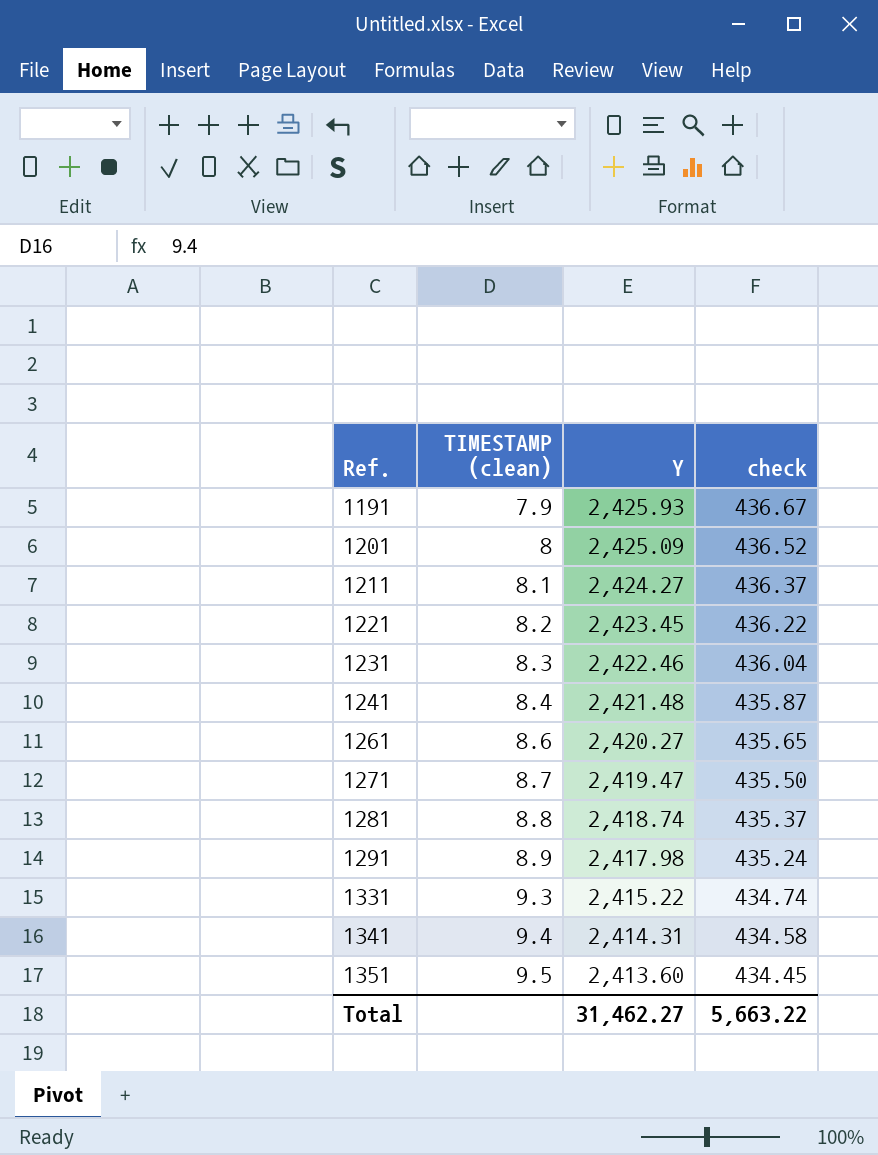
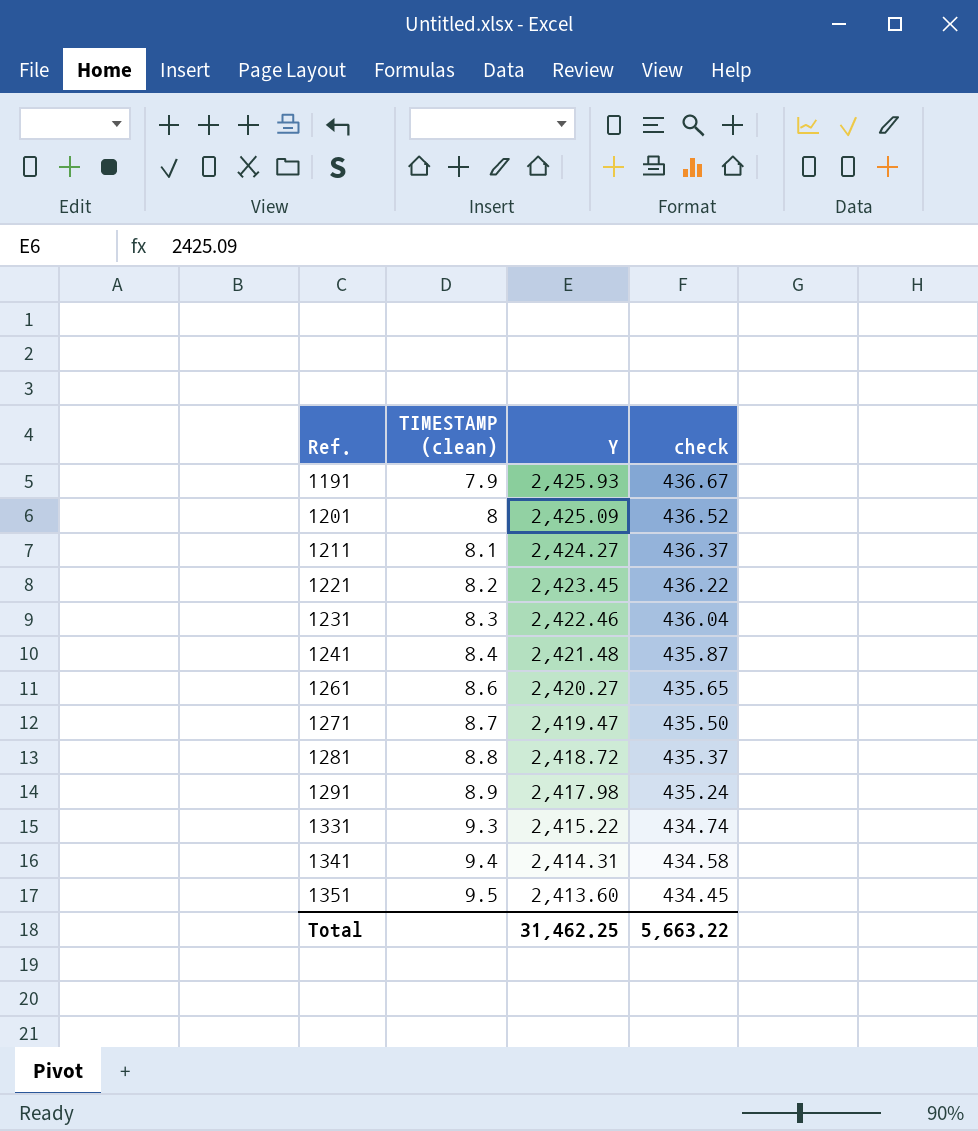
1281 | Y: 2,418.74 -> 2,418.72
Total | Y: 31,462.27 -> 31,462.25

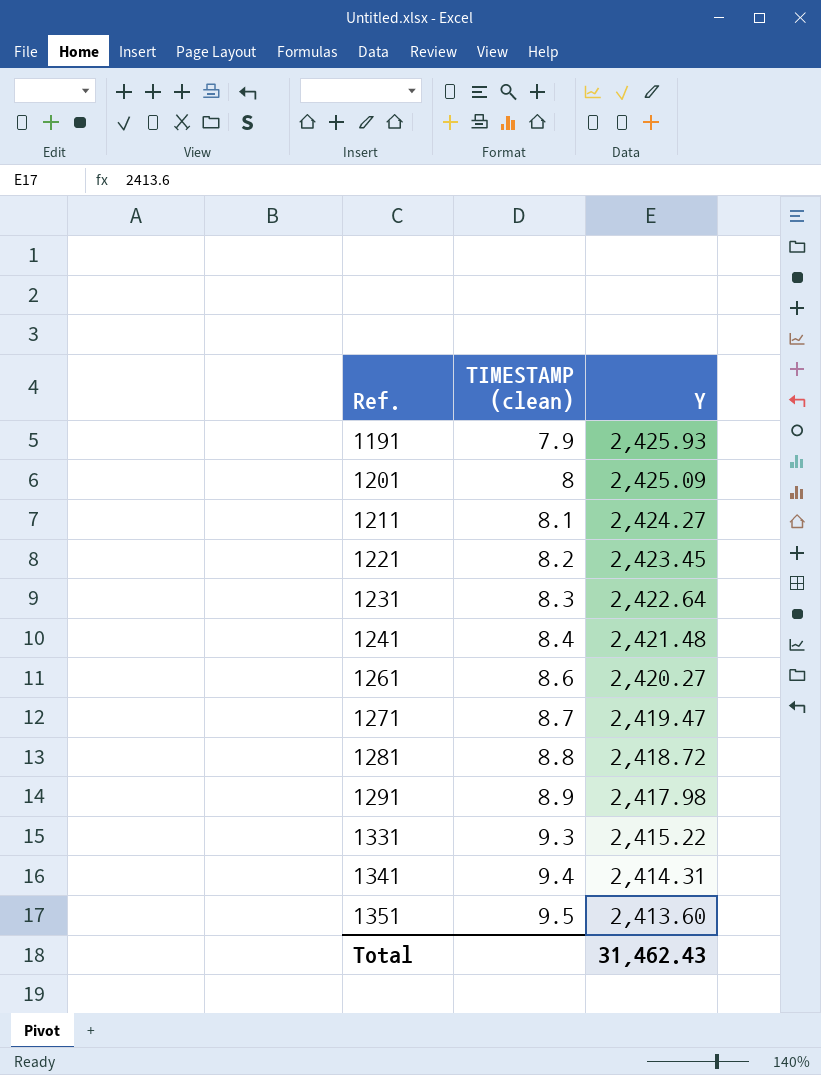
column check | formula: [Y] * 0.18 -> none
1231 | Y: 2,422.46 -> 2,422.64
Total | Y: 31,462.25 -> 31,462.43

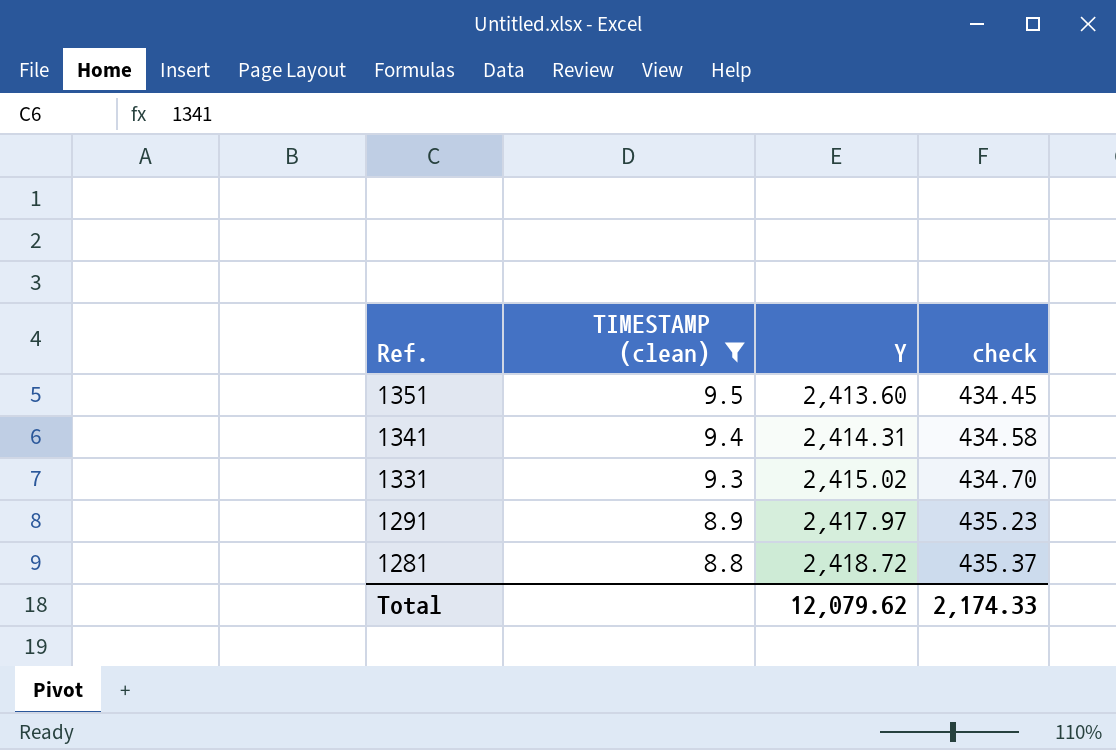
filter: none -> TIMESTAMP (clean) >= 8.8
row order: Ref. ascending -> Ref. descending
column check | formula: none -> [Y] * 0.18
1331 | Y: 2,415.22 -> 2,415.02
1291 | Y: 2,417.98 -> 2,417.97
Total | Y: 31,462.43 -> 12,079.62

